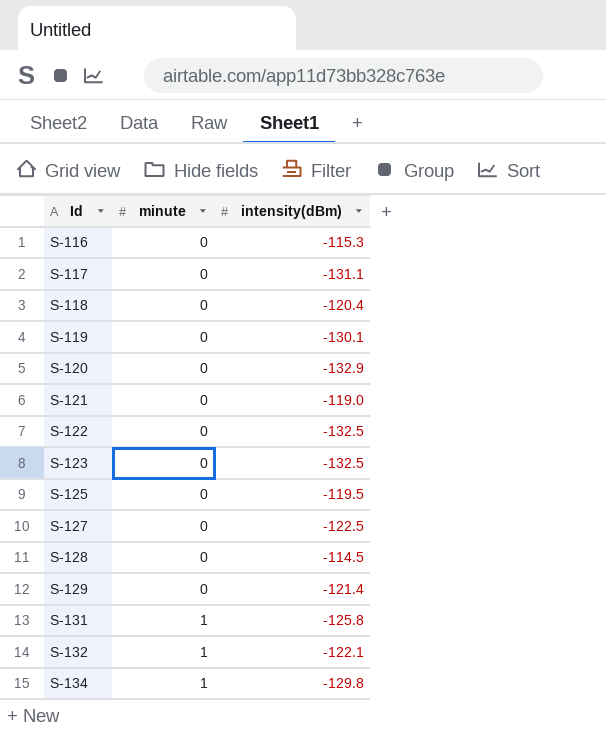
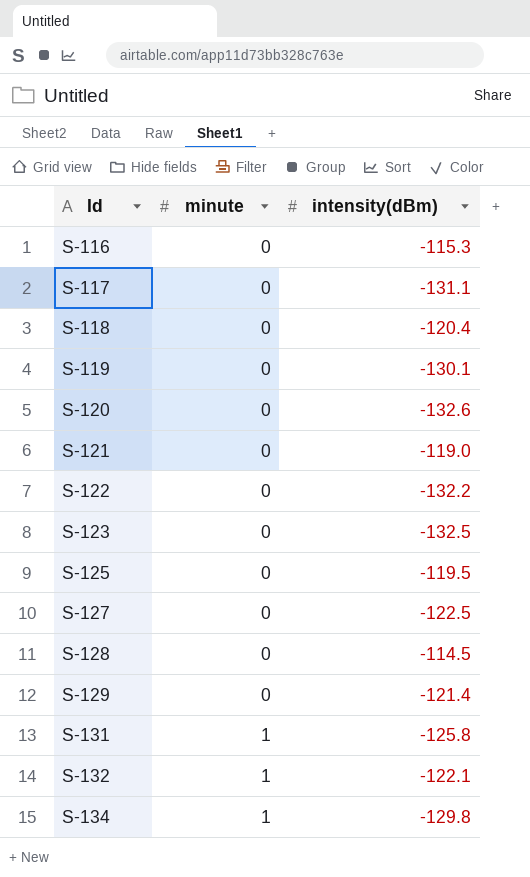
S-120 | intensity(dBm): -132.9 -> -132.6
S-122 | intensity(dBm): -132.5 -> -132.2

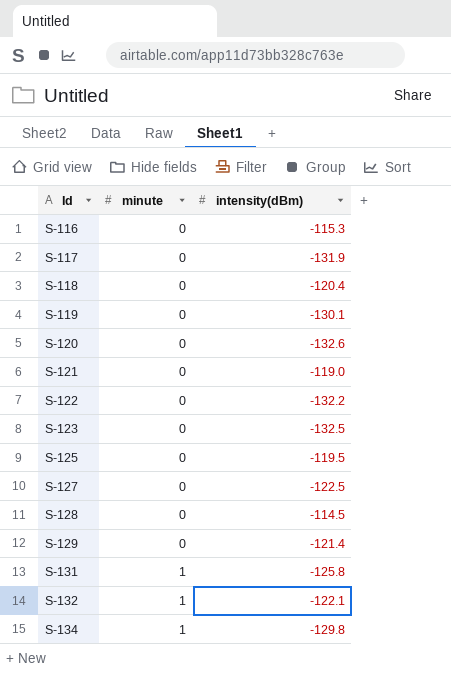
S-117 | intensity(dBm): -131.1 -> -131.9

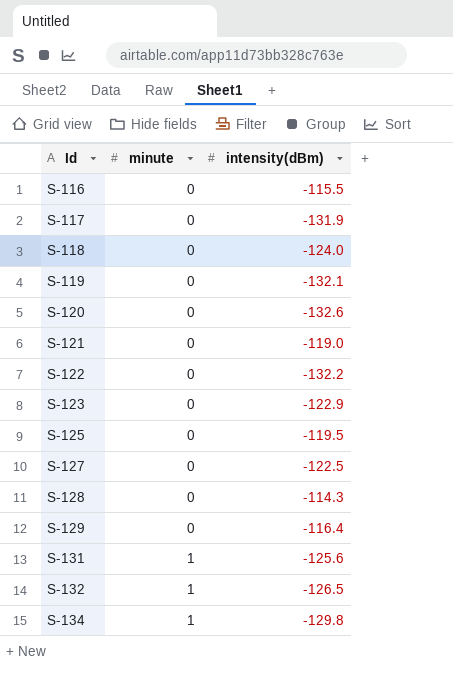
S-116 | intensity(dBm): -115.3 -> -115.5
S-118 | intensity(dBm): -120.4 -> -124.0
S-119 | intensity(dBm): -130.1 -> -132.1
S-123 | intensity(dBm): -132.5 -> -122.9
S-128 | intensity(dBm): -114.5 -> -114.3
S-129 | intensity(dBm): -121.4 -> -116.4
S-131 | intensity(dBm): -125.8 -> -125.6
S-132 | intensity(dBm): -122.1 -> -126.5

